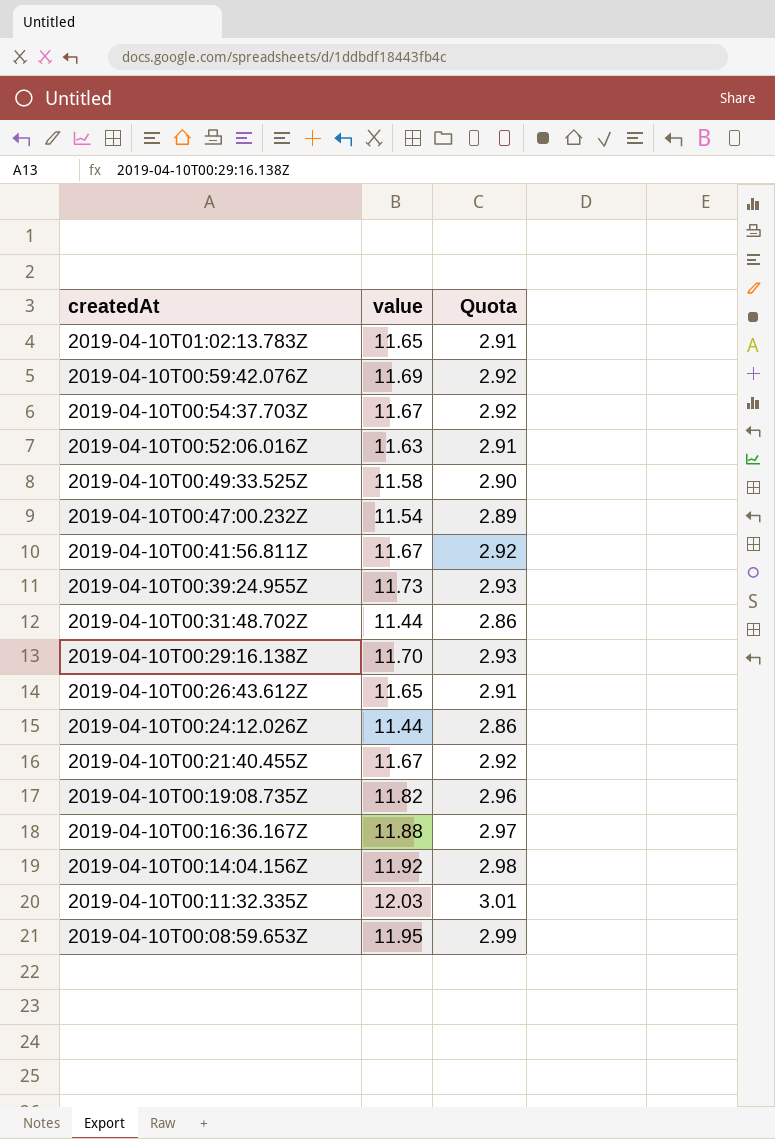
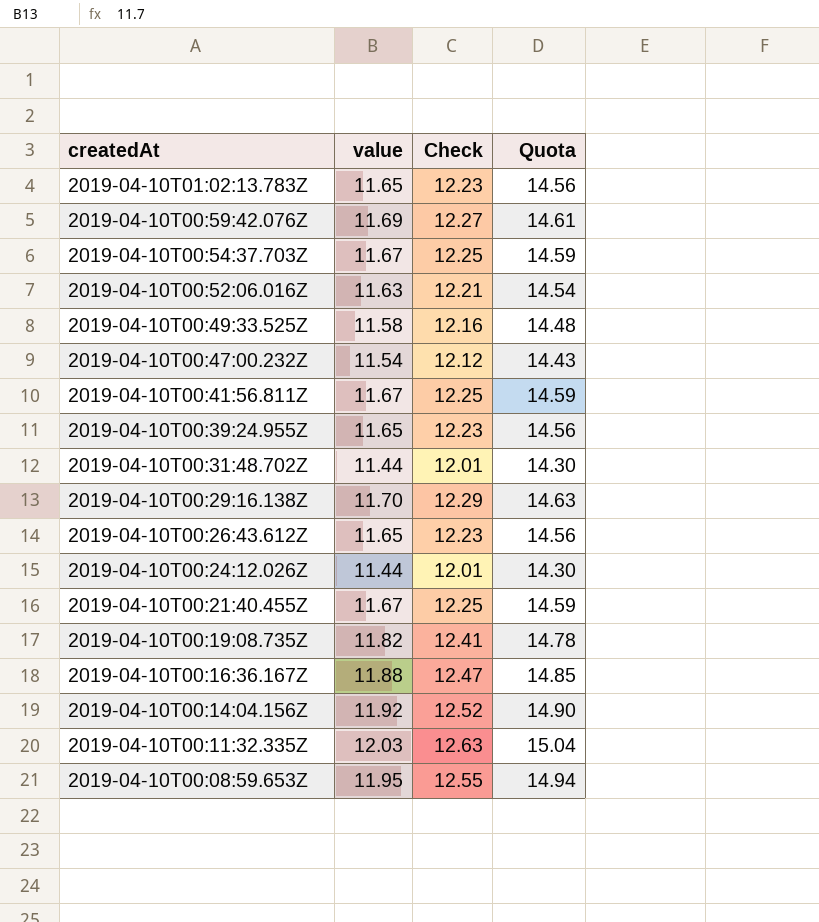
column Check | formula: none -> [value] * 1.05
column Quota | formula: [value] * 0.25 -> [value] * 1.25
2019-04-10T00:39:24.955Z | value: 11.73 -> 11.65

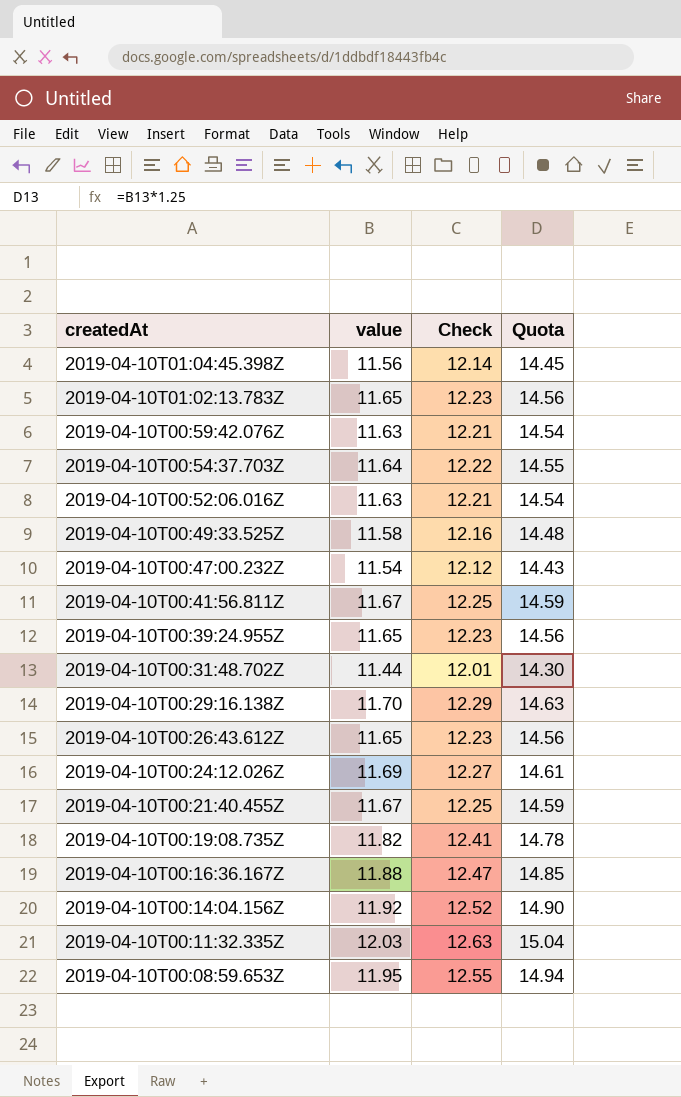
row 2019-04-10T01:04:45.398Z: none -> 11.56 | 12.14 | 14.45
2019-04-10T00:59:42.076Z | value: 11.69 -> 11.63
2019-04-10T00:59:42.076Z | Check: 12.27 -> 12.21
2019-04-10T00:59:42.076Z | Quota: 14.61 -> 14.54
2019-04-10T00:54:37.703Z | value: 11.67 -> 11.64
2019-04-10T00:54:37.703Z | Check: 12.25 -> 12.22
2019-04-10T00:54:37.703Z | Quota: 14.59 -> 14.55
2019-04-10T00:24:12.026Z | value: 11.44 -> 11.69
2019-04-10T00:24:12.026Z | Check: 12.01 -> 12.27
2019-04-10T00:24:12.026Z | Quota: 14.30 -> 14.61

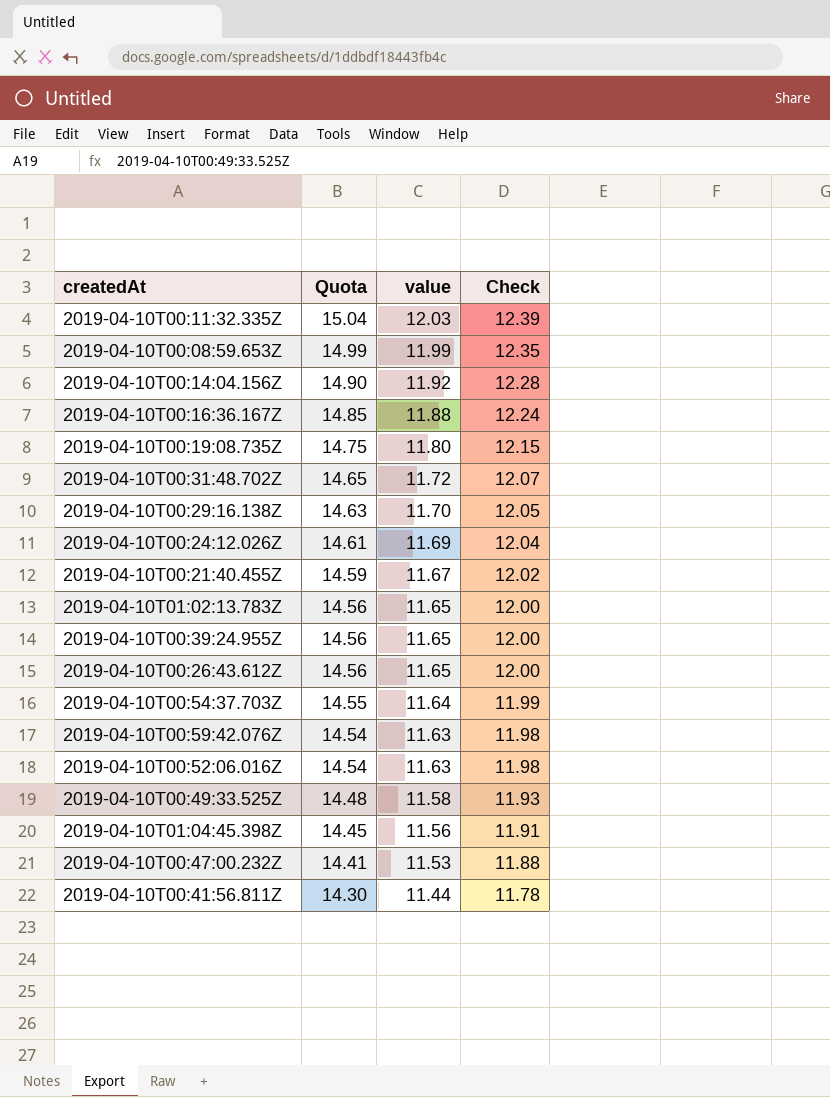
row order: createdAt descending -> Quota descending
column Quota | position: 4 -> 2
column Check | formula: [value] * 1.05 -> [value] * 1.03
2019-04-10T00:08:59.653Z | Quota: 14.94 -> 14.99
2019-04-10T00:08:59.653Z | value: 11.95 -> 11.99
2019-04-10T00:19:08.735Z | Quota: 14.78 -> 14.75
2019-04-10T00:19:08.735Z | value: 11.82 -> 11.80
2019-04-10T00:31:48.702Z | Quota: 14.30 -> 14.65
2019-04-10T00:31:48.702Z | value: 11.44 -> 11.72
2019-04-10T00:47:00.232Z | Quota: 14.43 -> 14.41
2019-04-10T00:47:00.232Z | value: 11.54 -> 11.53
2019-04-10T00:41:56.811Z | Quota: 14.59 -> 14.30
2019-04-10T00:41:56.811Z | value: 11.67 -> 11.44

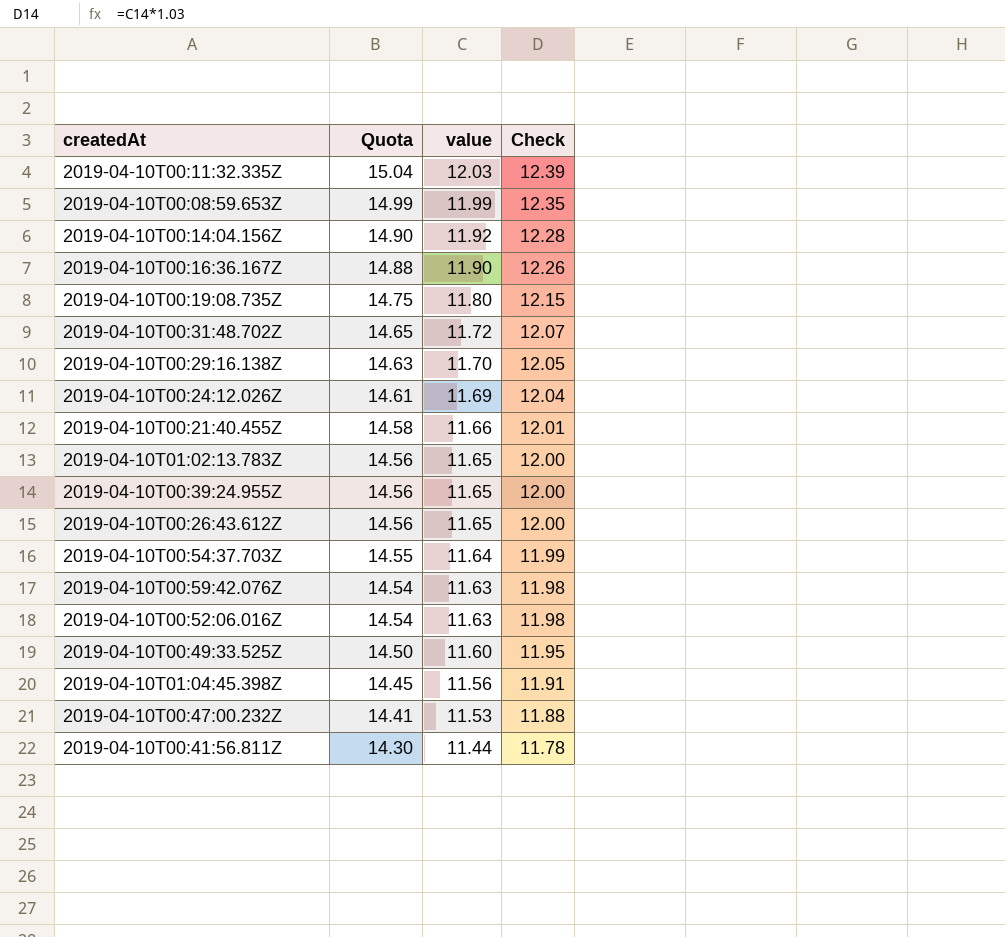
2019-04-10T00:16:36.167Z | Quota: 14.85 -> 14.88
2019-04-10T00:16:36.167Z | value: 11.88 -> 11.90
2019-04-10T00:16:36.167Z | Check: 12.24 -> 12.26
2019-04-10T00:21:40.455Z | Quota: 14.59 -> 14.58
2019-04-10T00:21:40.455Z | value: 11.67 -> 11.66
2019-04-10T00:21:40.455Z | Check: 12.02 -> 12.01
2019-04-10T00:49:33.525Z | Quota: 14.48 -> 14.50
2019-04-10T00:49:33.525Z | value: 11.58 -> 11.60
2019-04-10T00:49:33.525Z | Check: 11.93 -> 11.95

